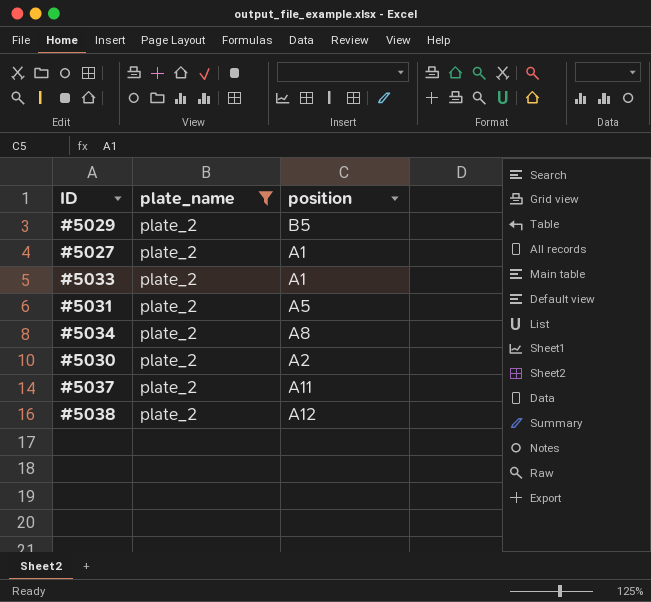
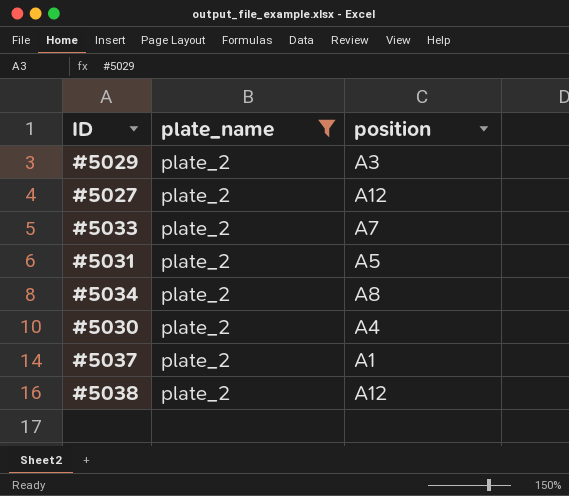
#5029 | position: B5 -> A3
#5027 | position: A1 -> A12
#5033 | position: A1 -> A7
#5030 | position: A2 -> A4
#5037 | position: A11 -> A1

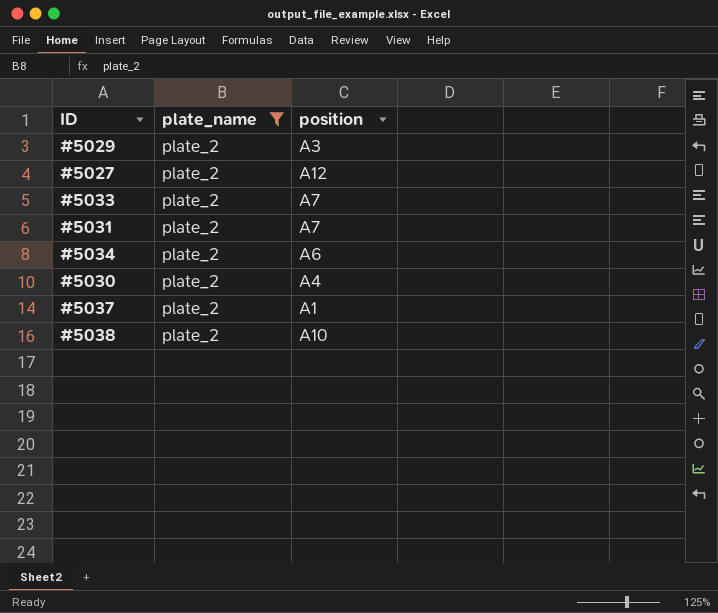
#5031 | position: A5 -> A7
#5034 | position: A8 -> A6
#5038 | position: A12 -> A10

